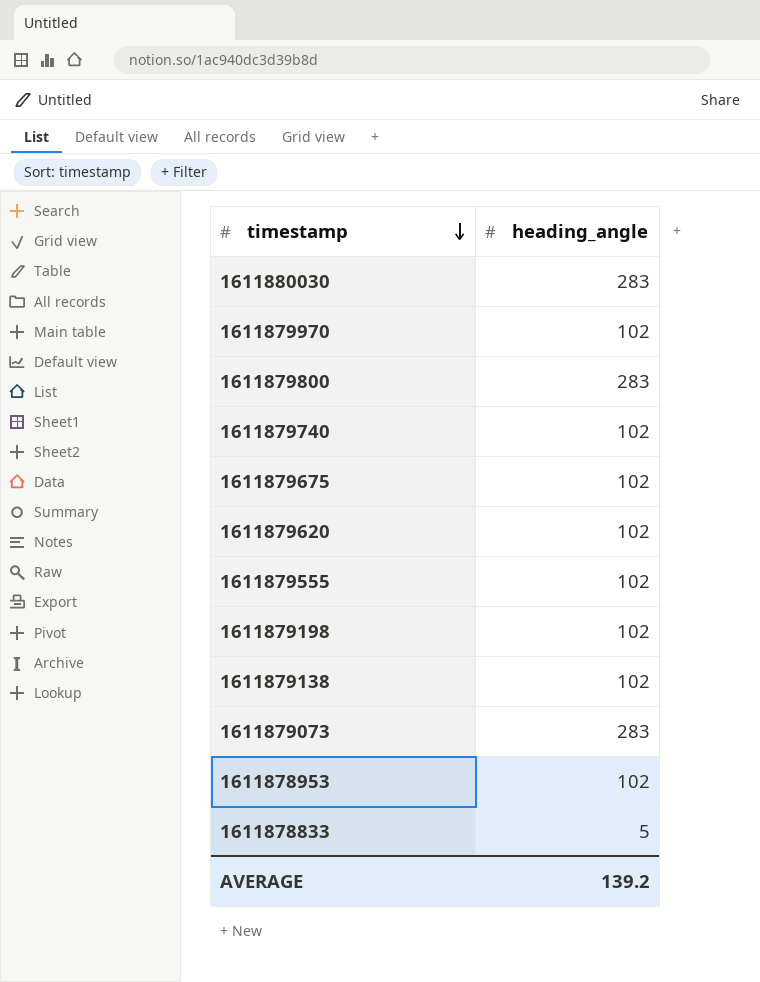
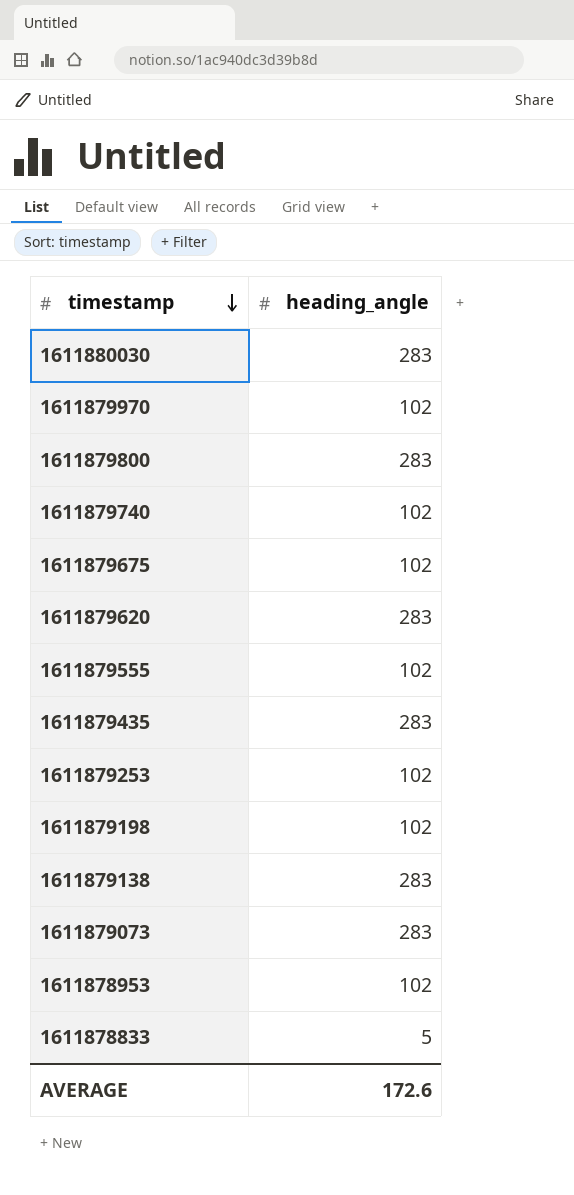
1611879620 | heading_angle: 102 -> 283
row 1611879435: none -> 283
row 1611879253: none -> 102
1611879138 | heading_angle: 102 -> 283
AVERAGE | heading_angle: 139.2 -> 172.6

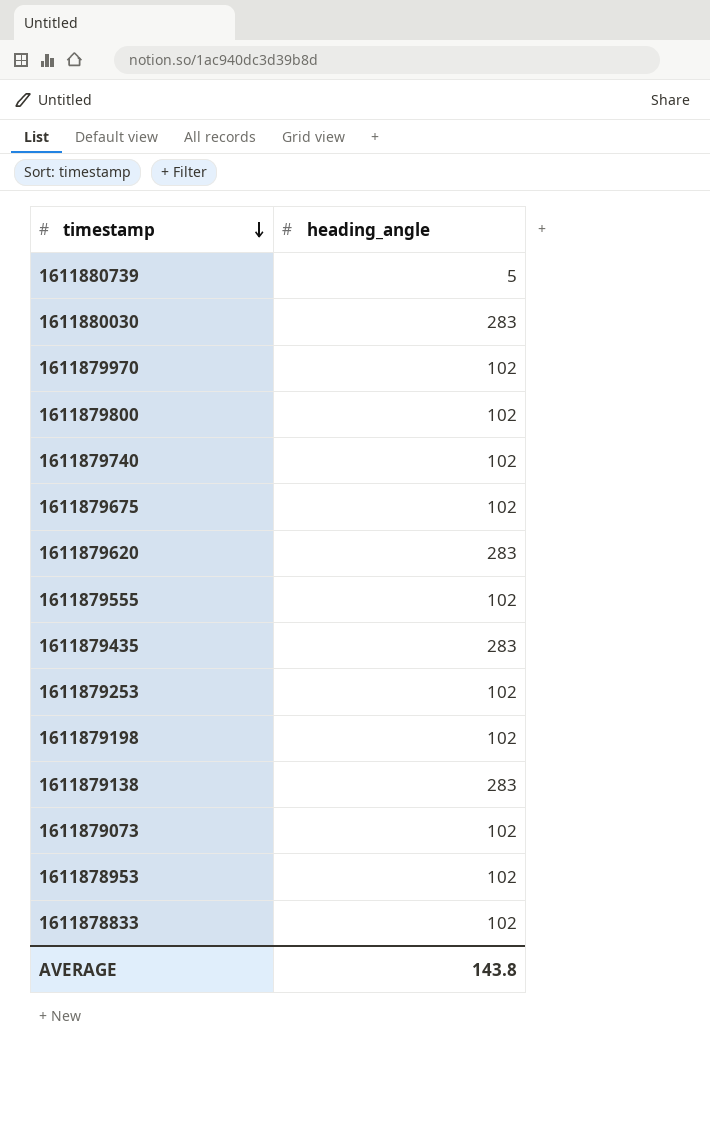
row 1611880739: none -> 5
1611879800 | heading_angle: 283 -> 102
1611879073 | heading_angle: 283 -> 102
1611878833 | heading_angle: 5 -> 102
AVERAGE | heading_angle: 172.6 -> 143.8

